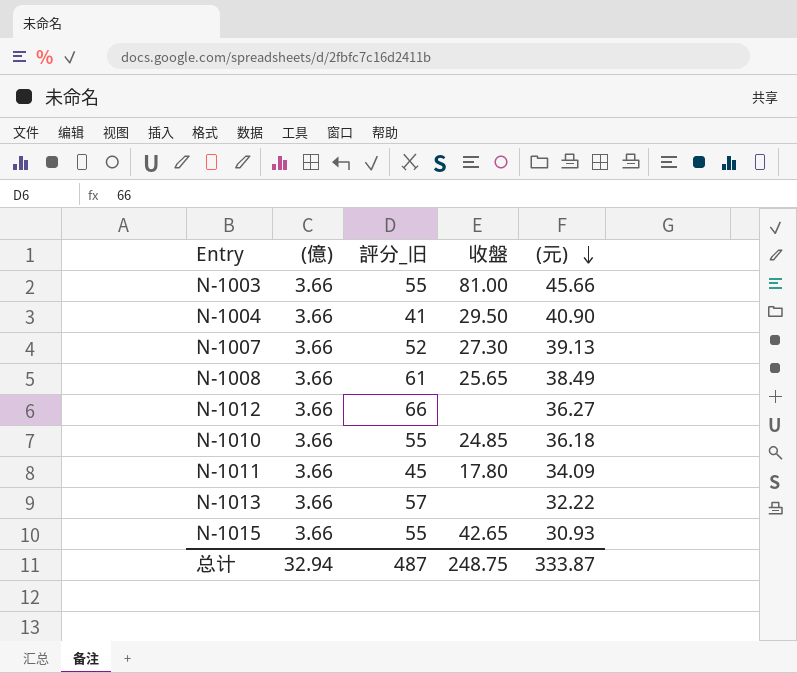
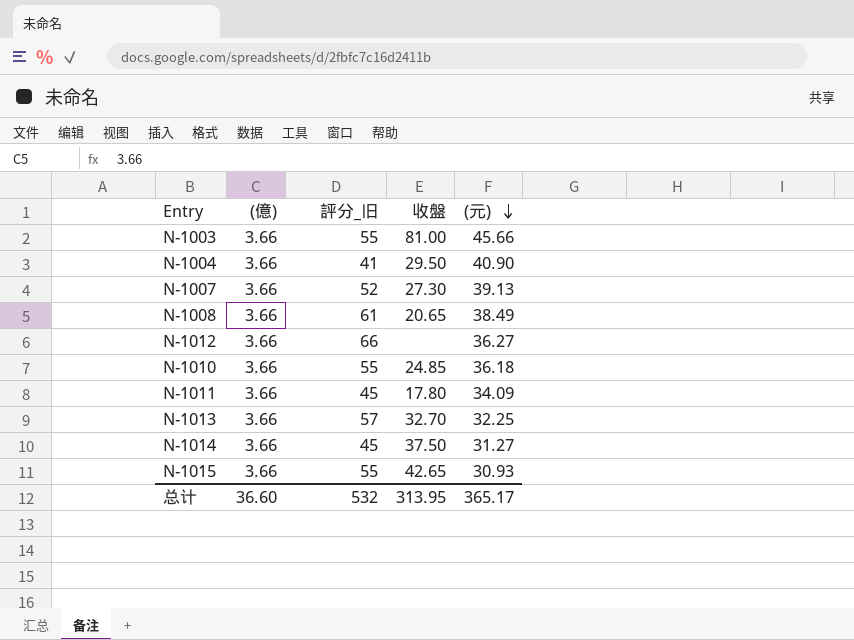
N-1008 | 收盤: 25.65 -> 20.65
N-1013 | 收盤: none -> 32.70
N-1013 | (元): 32.22 -> 32.25
row N-1014: none -> 3.66 | 45 | 37.50 | 31.27
总计 | (億): 32.94 -> 36.60
总计 | 評分_旧: 487 -> 532
总计 | 收盤: 248.75 -> 313.95
总计 | (元): 333.87 -> 365.17

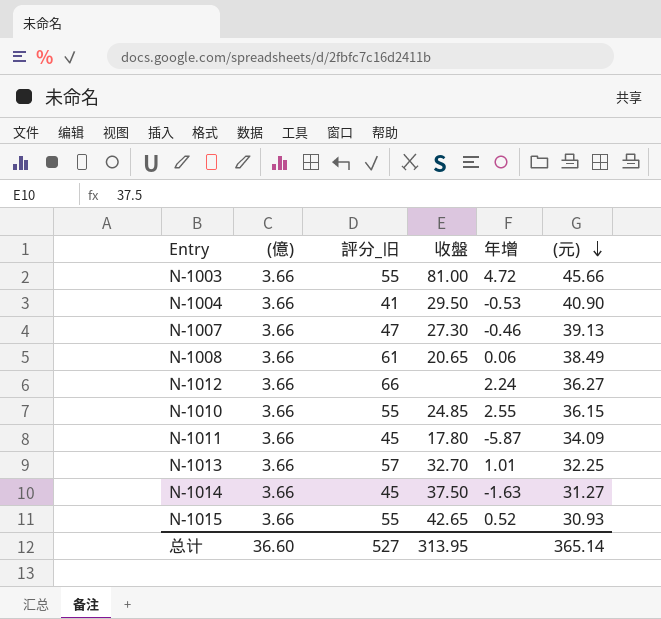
column 年增 | position: none -> 5
N-1007 | 評分_旧: 52 -> 47
N-1010 | (元): 36.18 -> 36.15
总计 | 評分_旧: 532 -> 527
总计 | (元): 365.17 -> 365.14

